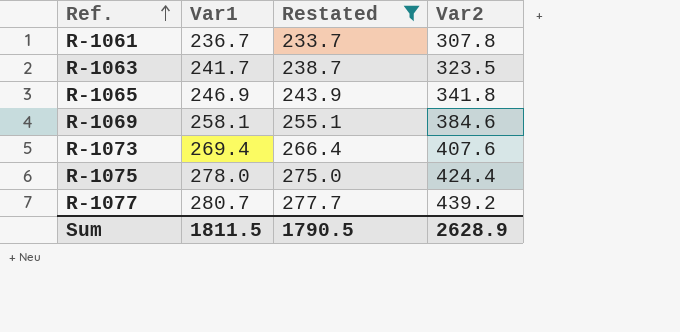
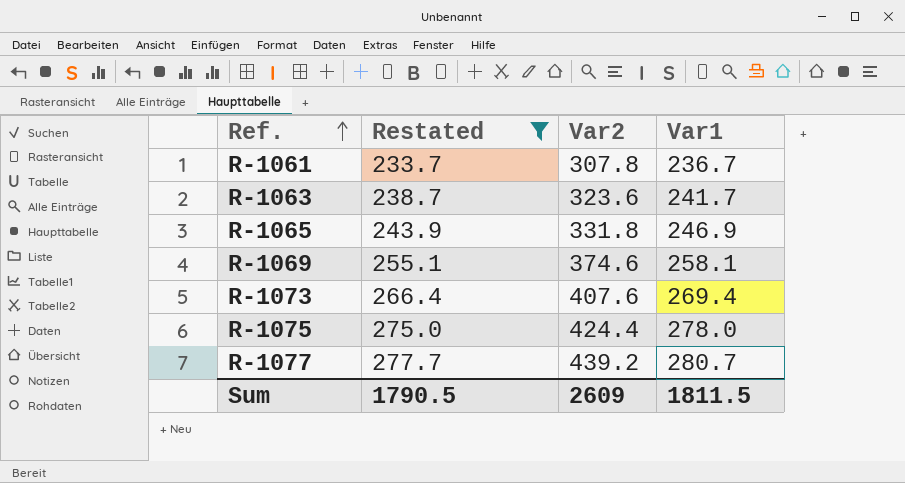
column Var1 | position: 2 -> 4
R-1063 | Var2: 323.5 -> 323.6
R-1065 | Var2: 341.8 -> 331.8
R-1069 | Var2: 384.6 -> 374.6
Sum | Var2: 2628.9 -> 2609

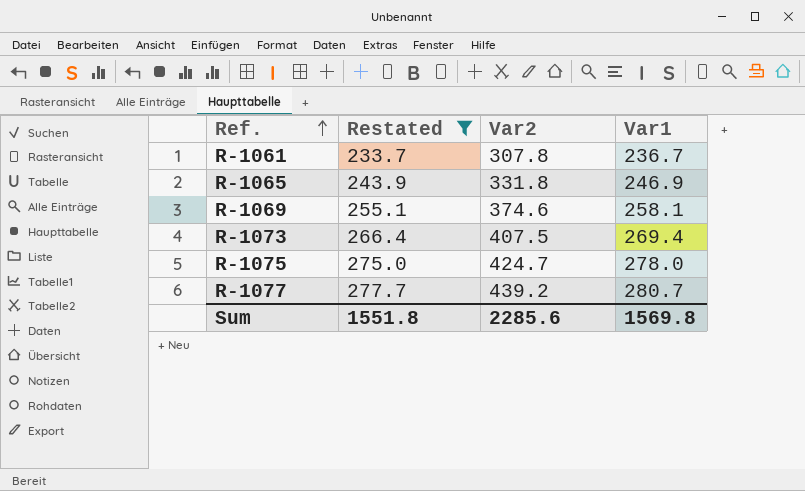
row R-1063: 238.7 | 323.6 | 241.7 -> none
R-1073 | Var2: 407.6 -> 407.5
R-1075 | Var2: 424.4 -> 424.7
Sum | Restated: 1790.5 -> 1551.8
Sum | Var2: 2609 -> 2285.6
Sum | Var1: 1811.5 -> 1569.8

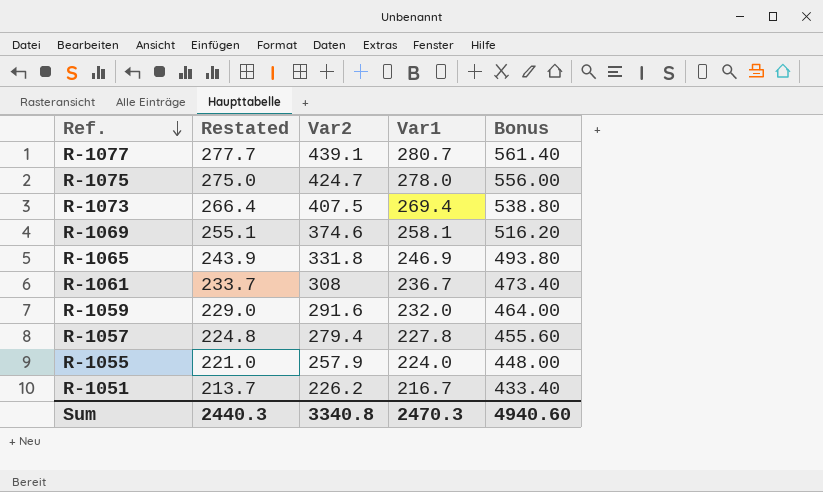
filter: Restated >= 233.7 -> none
row order: Ref. ascending -> Ref. descending
column Bonus | formula: none -> [Var1] * 2
R-1077 | Var2: 439.2 -> 439.1
R-1061 | Var2: 307.8 -> 308
Sum | Restated: 1551.8 -> 2440.3
Sum | Var2: 2285.6 -> 3340.8
Sum | Var1: 1569.8 -> 2470.3

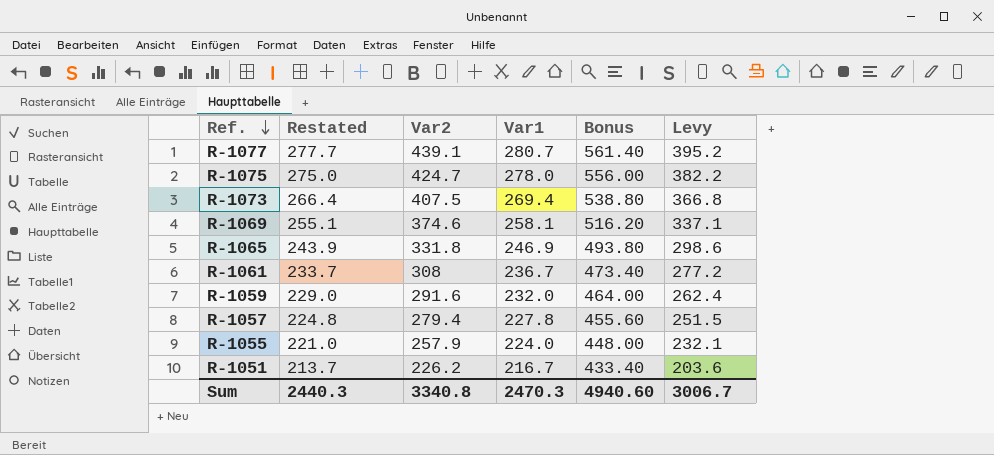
column Levy | formula: none -> [Var2] * 0.9

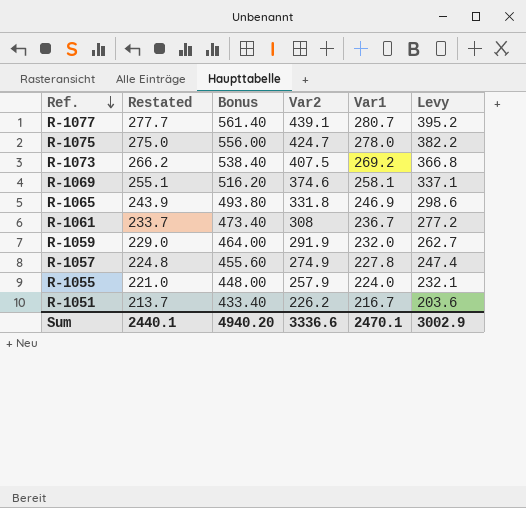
column Bonus | position: 5 -> 3
R-1073 | Restated: 266.4 -> 266.2
R-1073 | Bonus: 538.80 -> 538.40
R-1073 | Var1: 269.4 -> 269.2
R-1059 | Var2: 291.6 -> 291.9
R-1059 | Levy: 262.4 -> 262.7
R-1057 | Var2: 279.4 -> 274.9
R-1057 | Levy: 251.5 -> 247.4
Sum | Restated: 2440.3 -> 2440.1
Sum | Bonus: 4940.60 -> 4940.20
Sum | Var2: 3340.8 -> 3336.6
Sum | Var1: 2470.3 -> 2470.1
Sum | Levy: 3006.7 -> 3002.9

